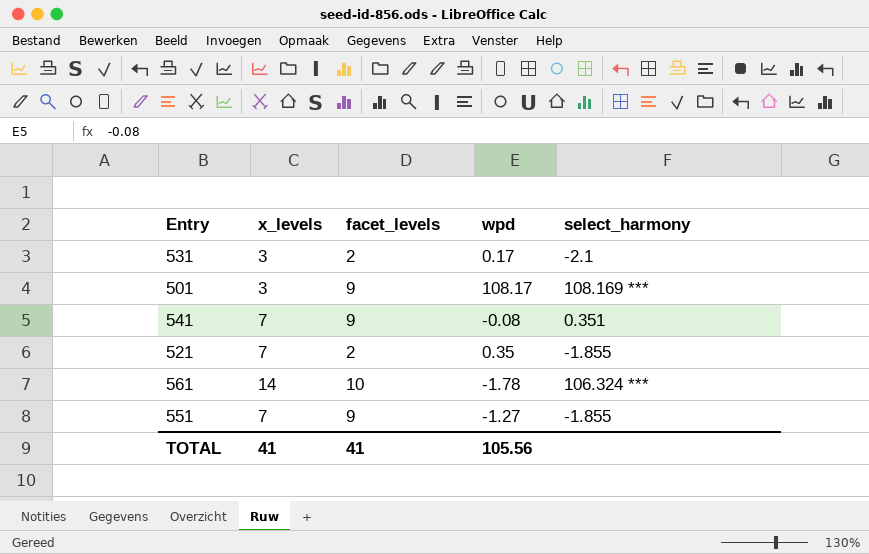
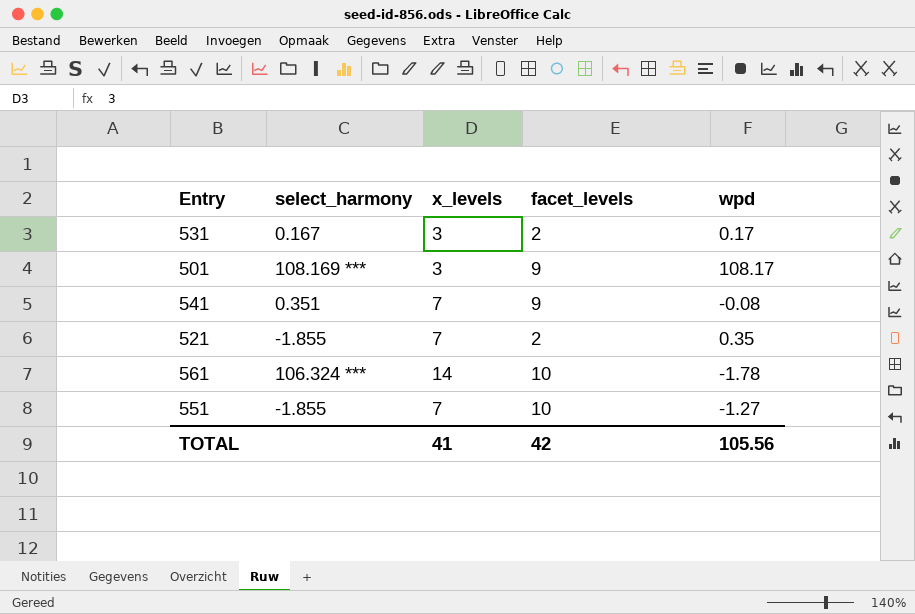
column select_harmony | position: 5 -> 2
531 | select_harmony: -2.1 -> 0.167
551 | facet_levels: 9 -> 10
TOTAL | facet_levels: 41 -> 42

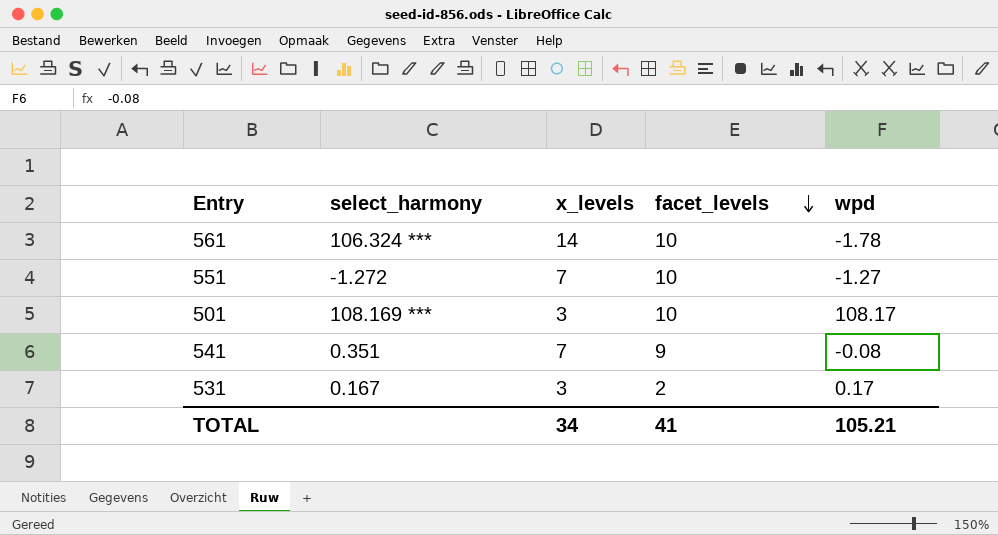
row order: none -> facet_levels descending
row 521: -1.855 | 7 | 2 | 0.35 -> none
551 | select_harmony: -1.855 -> -1.272
501 | facet_levels: 9 -> 10
TOTAL | x_levels: 41 -> 34
TOTAL | facet_levels: 42 -> 41
TOTAL | wpd: 105.56 -> 105.21

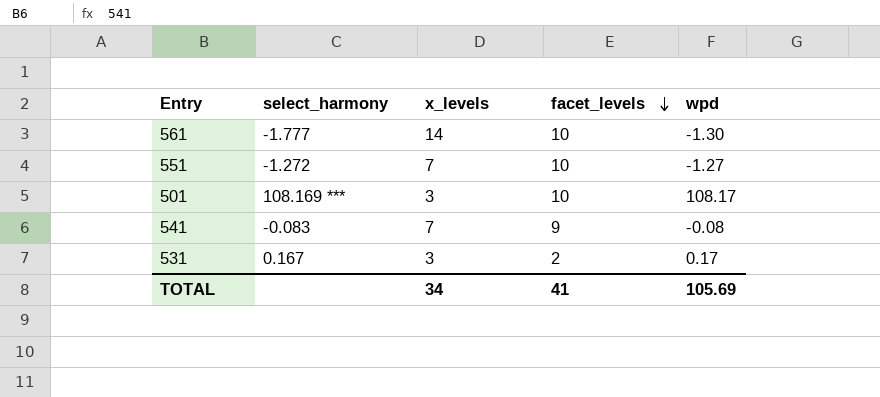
561 | select_harmony: 106.324 *** -> -1.777
561 | wpd: -1.78 -> -1.30
541 | select_harmony: 0.351 -> -0.083
TOTAL | wpd: 105.21 -> 105.69

